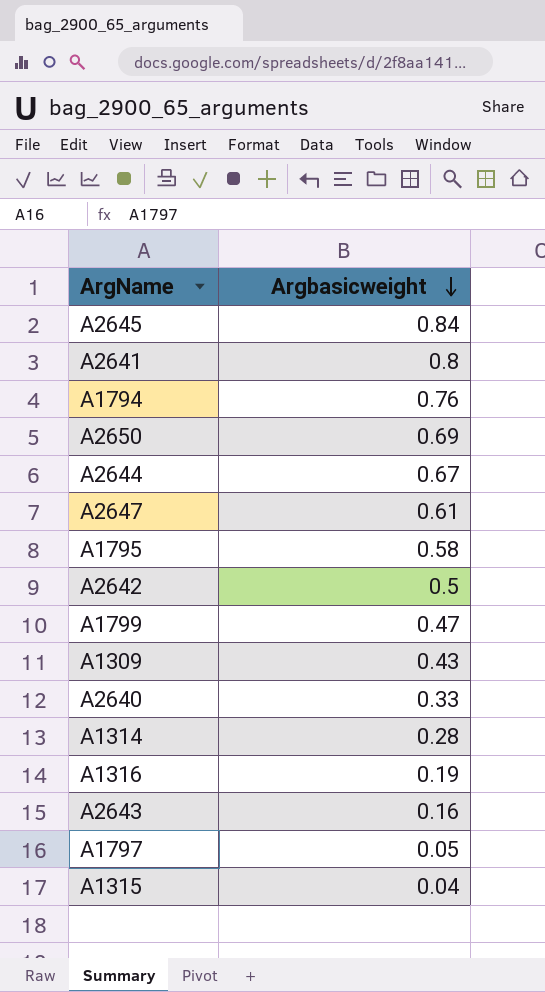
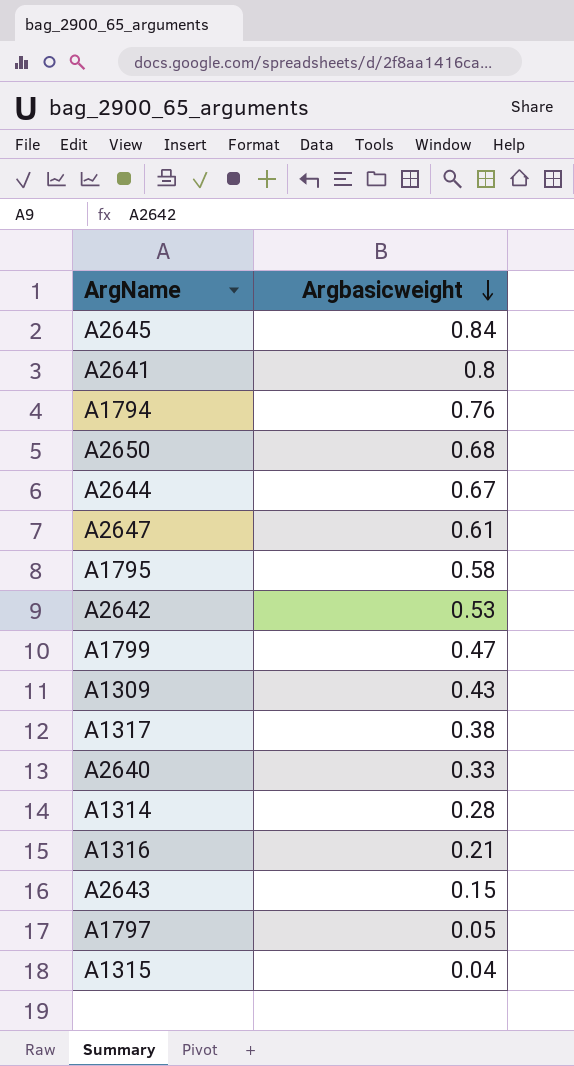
A2650 | Argbasicweight: 0.69 -> 0.68
A2642 | Argbasicweight: 0.5 -> 0.53
row A1317: none -> 0.38
A1316 | Argbasicweight: 0.19 -> 0.21
A2643 | Argbasicweight: 0.16 -> 0.15

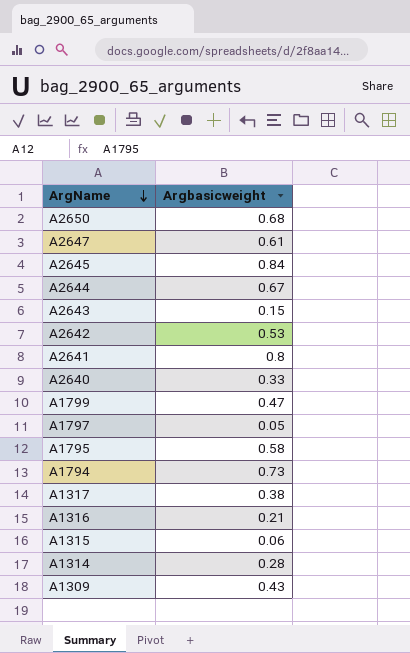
row order: Argbasicweight descending -> ArgName descending
A1794 | Argbasicweight: 0.76 -> 0.73
A1315 | Argbasicweight: 0.04 -> 0.06

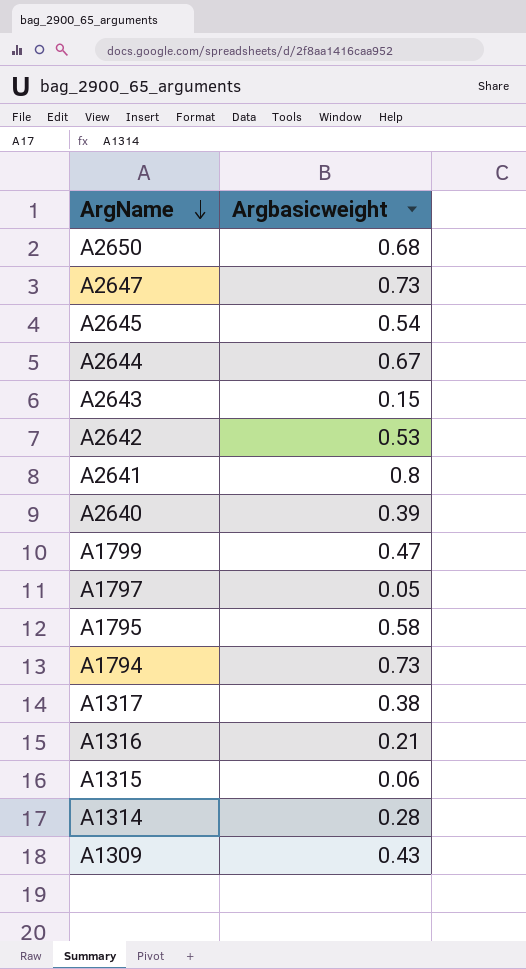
A2647 | Argbasicweight: 0.61 -> 0.73
A2645 | Argbasicweight: 0.84 -> 0.54
A2640 | Argbasicweight: 0.33 -> 0.39

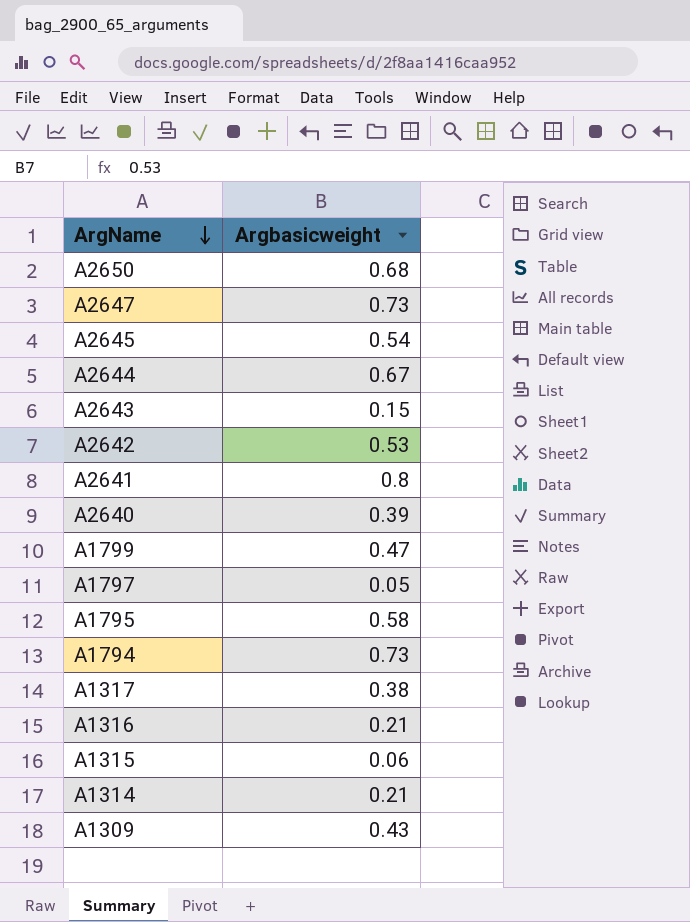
A1314 | Argbasicweight: 0.28 -> 0.21

